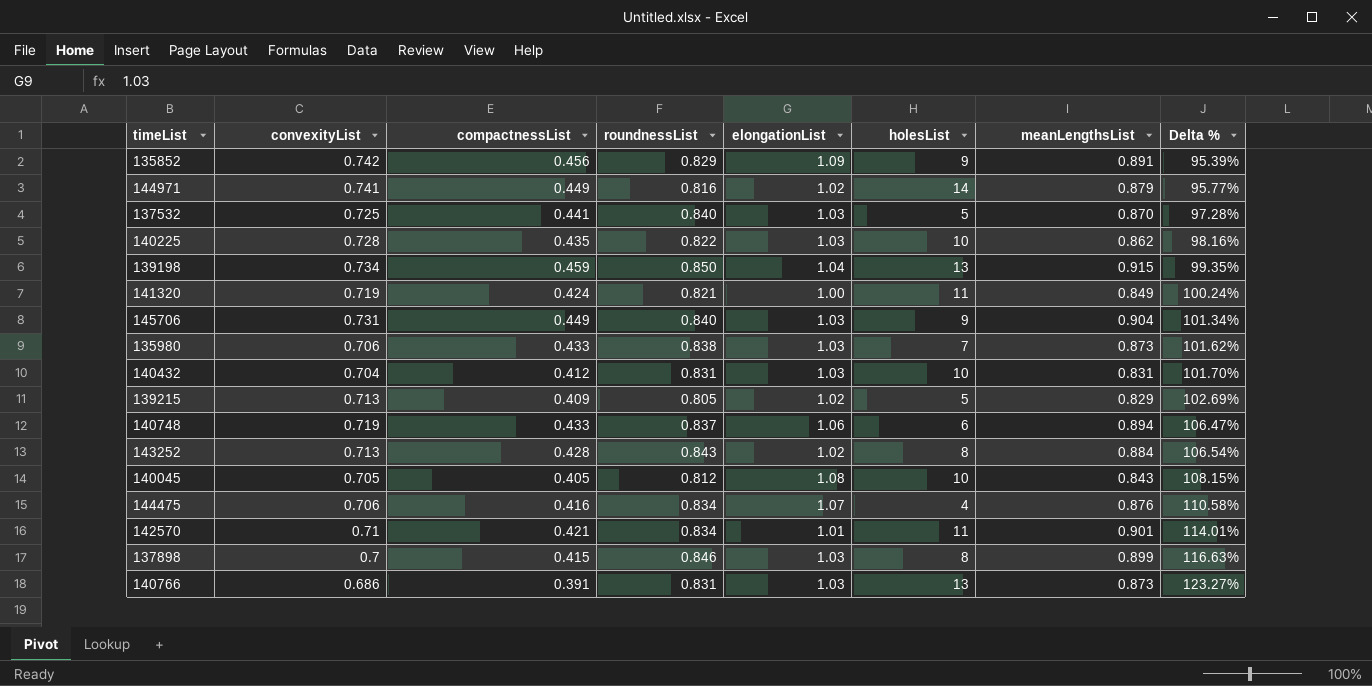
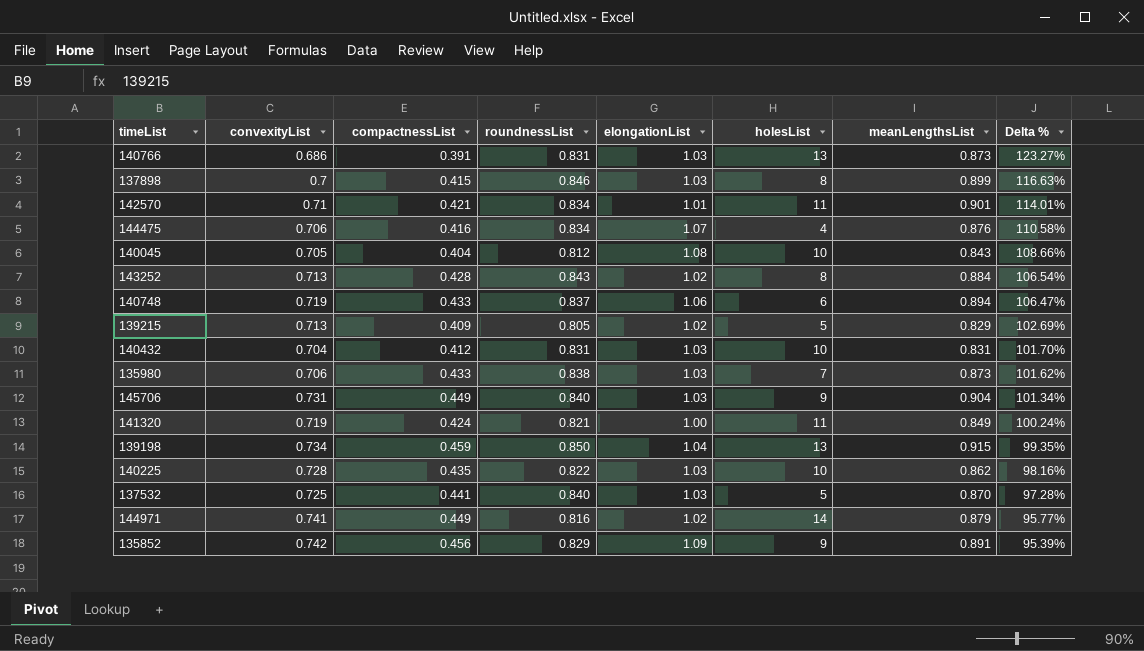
row order: Delta % ascending -> Delta % descending
140045 | compactnessList: 0.405 -> 0.404
140045 | Delta %: 108.15% -> 108.66%

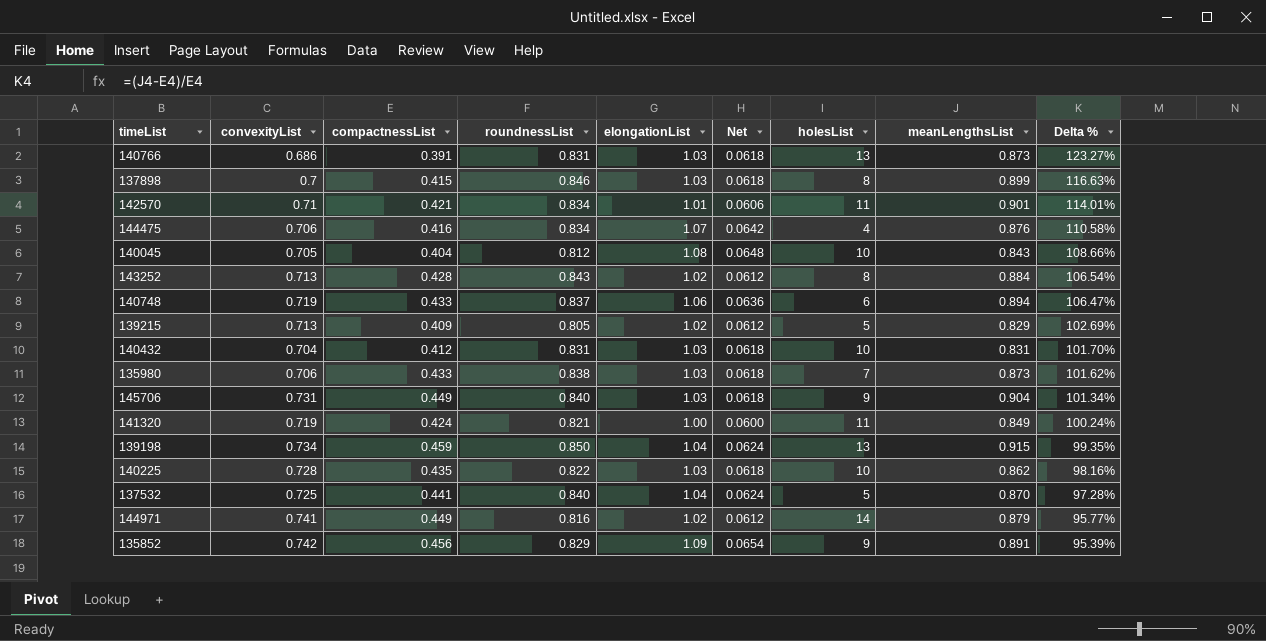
column Net | formula: none -> [elongationList] * 0.06
137532 | elongationList: 1.03 -> 1.04

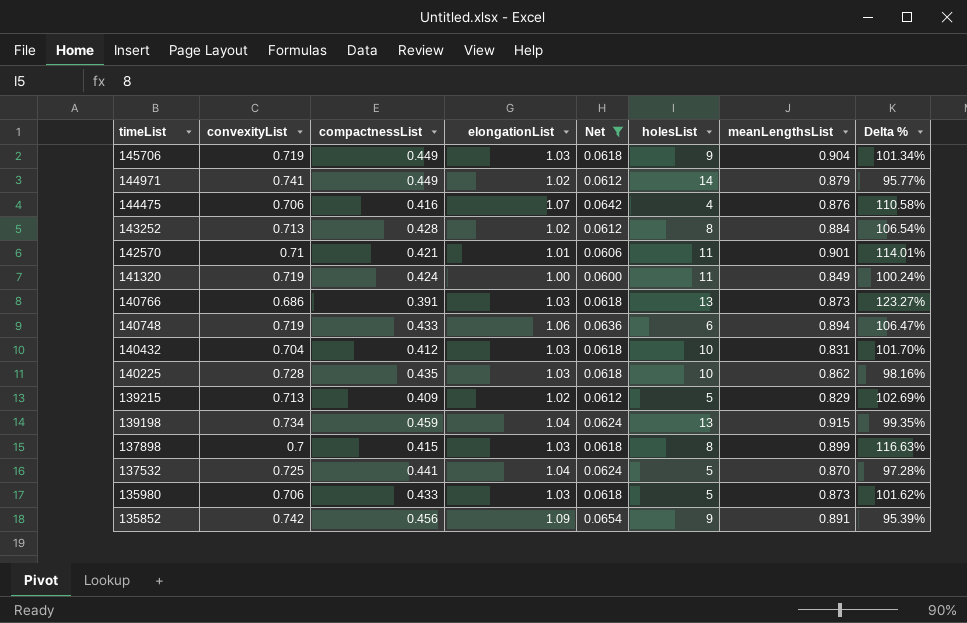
filter: none -> Net != 0.0648
row order: Delta % descending -> timeList descending
column roundnessList | position: 4 -> none
145706 | convexityList: 0.731 -> 0.719
135980 | holesList: 7 -> 5

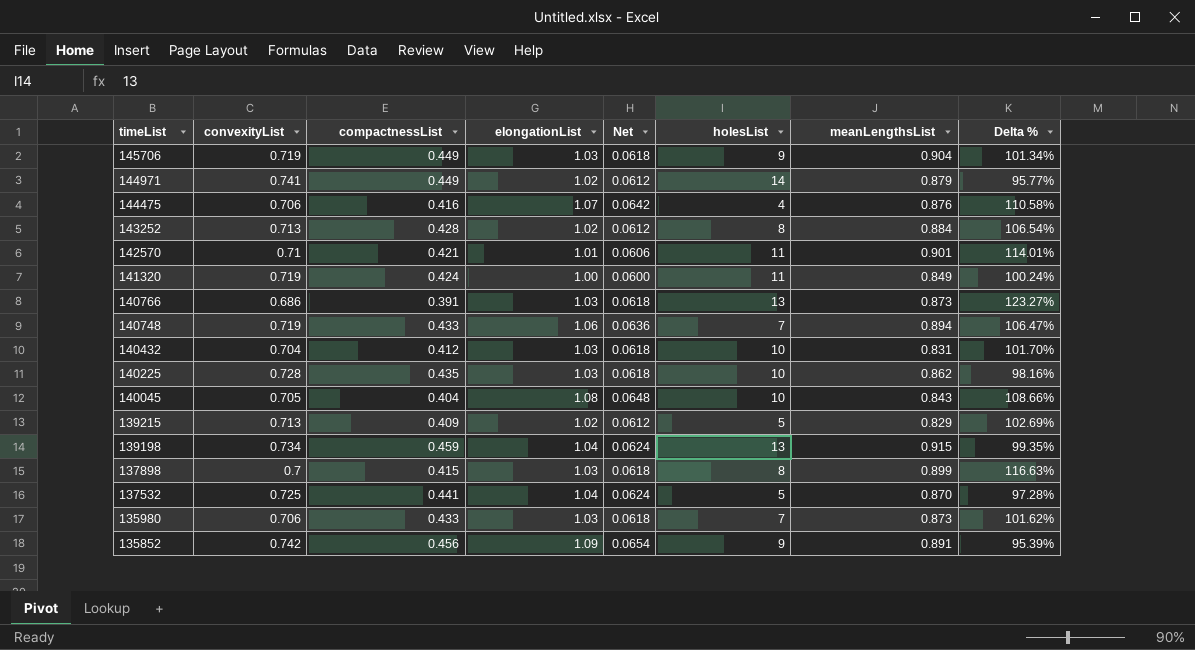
filter: Net != 0.0648 -> none
140748 | holesList: 6 -> 7
135980 | holesList: 5 -> 7

